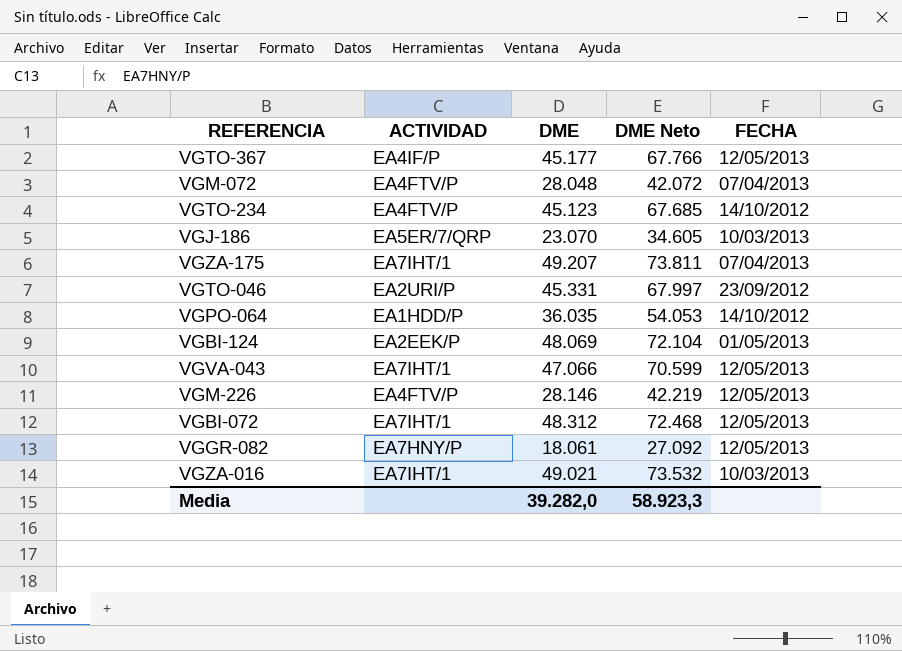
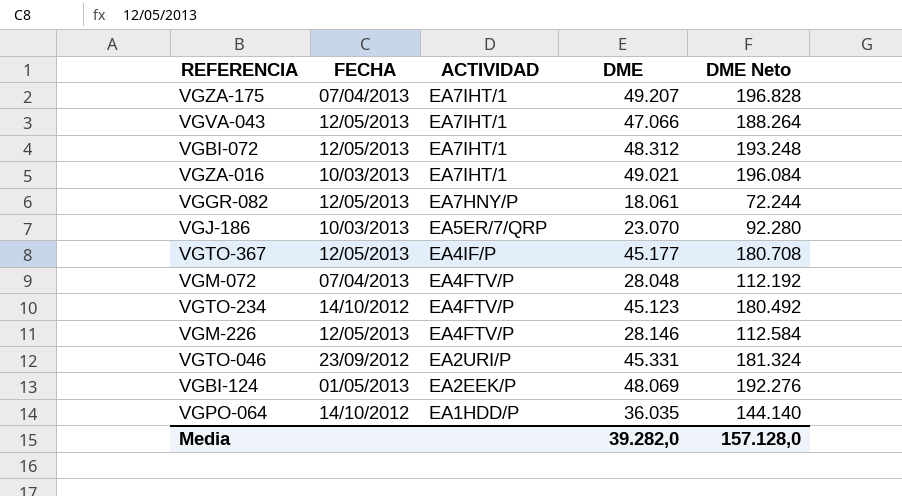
row order: none -> ACTIVIDAD descending
column FECHA | position: 5 -> 2
column DME Neto | formula: [DME] * 1,5 -> [DME] * 4
Media | DME Neto: 58.923,3 -> 157.128,0

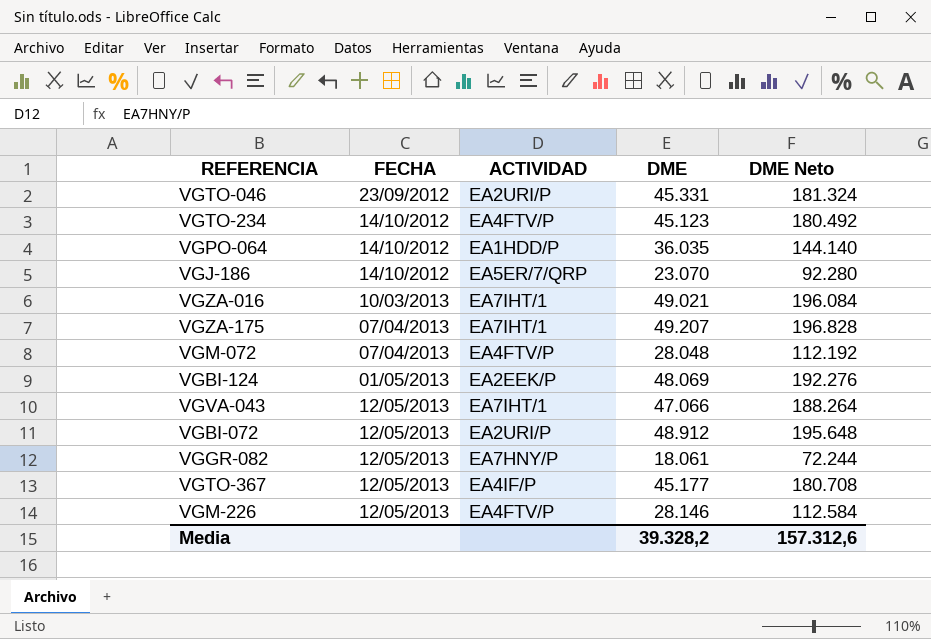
row order: ACTIVIDAD descending -> FECHA ascending
VGJ-186 | FECHA: 10/03/2013 -> 14/10/2012
VGBI-072 | ACTIVIDAD: EA7IHT/1 -> EA2URI/P
VGBI-072 | DME: 48.312 -> 48.912
VGBI-072 | DME Neto: 193.248 -> 195.648
Media | DME: 39.282,0 -> 39.328,2
Media | DME Neto: 157.128,0 -> 157.312,6

